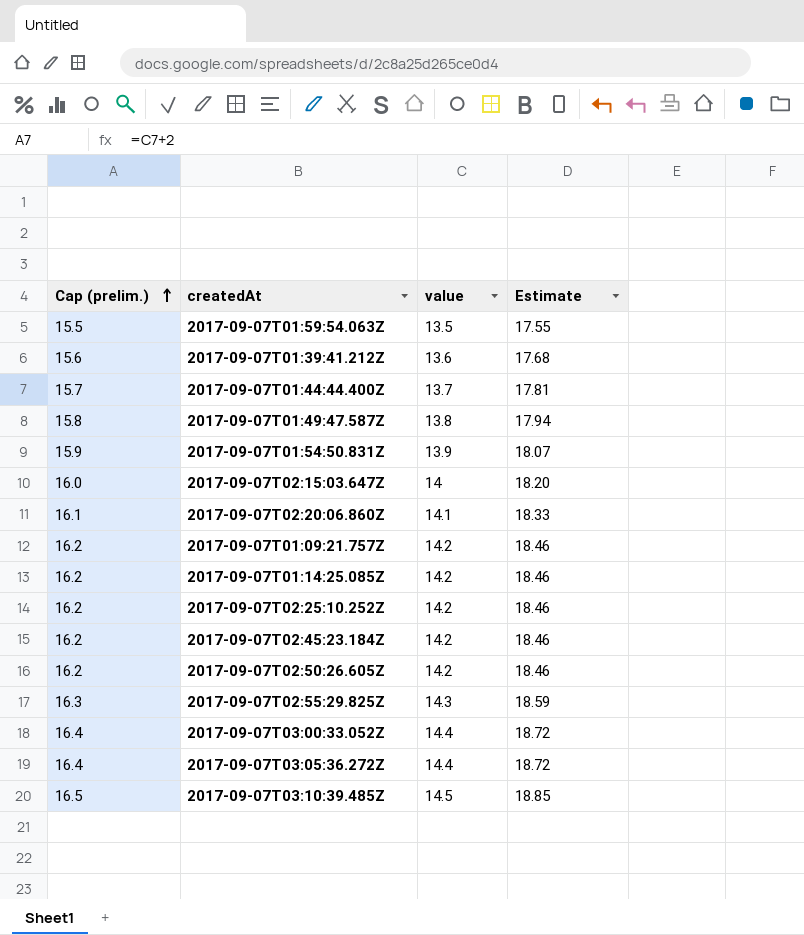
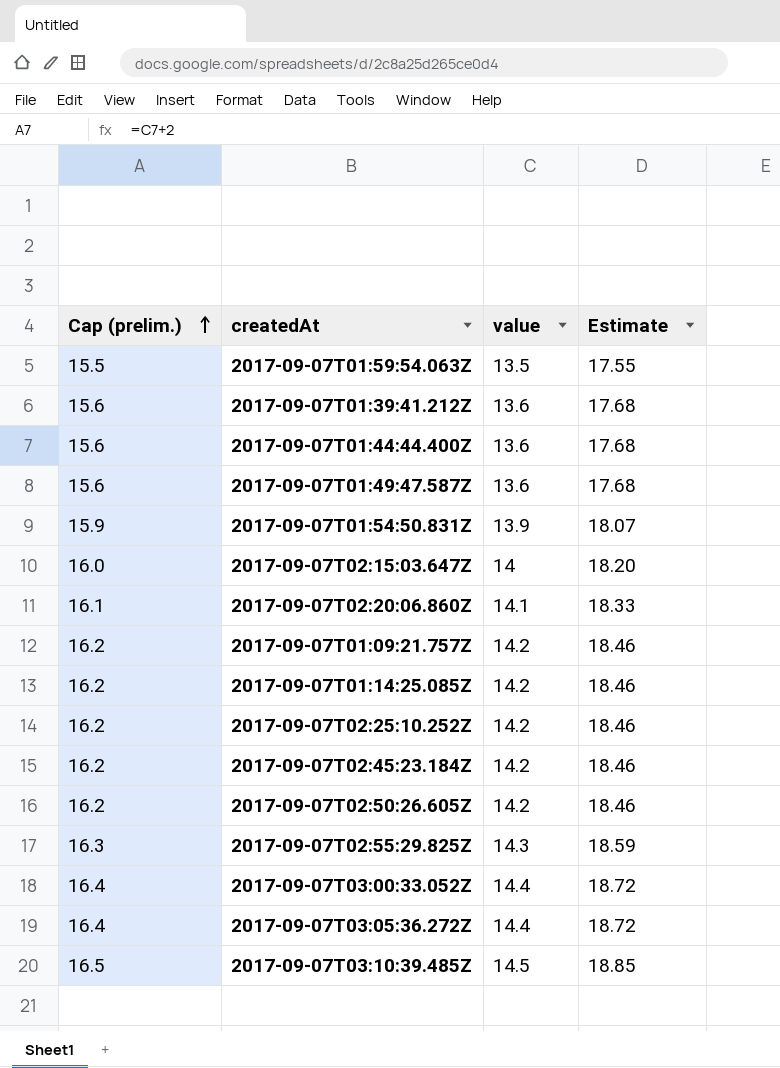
2017-09-07T01:44:44.400Z | Cap (prelim.): 15.7 -> 15.6
2017-09-07T01:44:44.400Z | value: 13.7 -> 13.6
2017-09-07T01:44:44.400Z | Estimate: 17.81 -> 17.68
2017-09-07T01:49:47.587Z | Cap (prelim.): 15.8 -> 15.6
2017-09-07T01:49:47.587Z | value: 13.8 -> 13.6
2017-09-07T01:49:47.587Z | Estimate: 17.94 -> 17.68

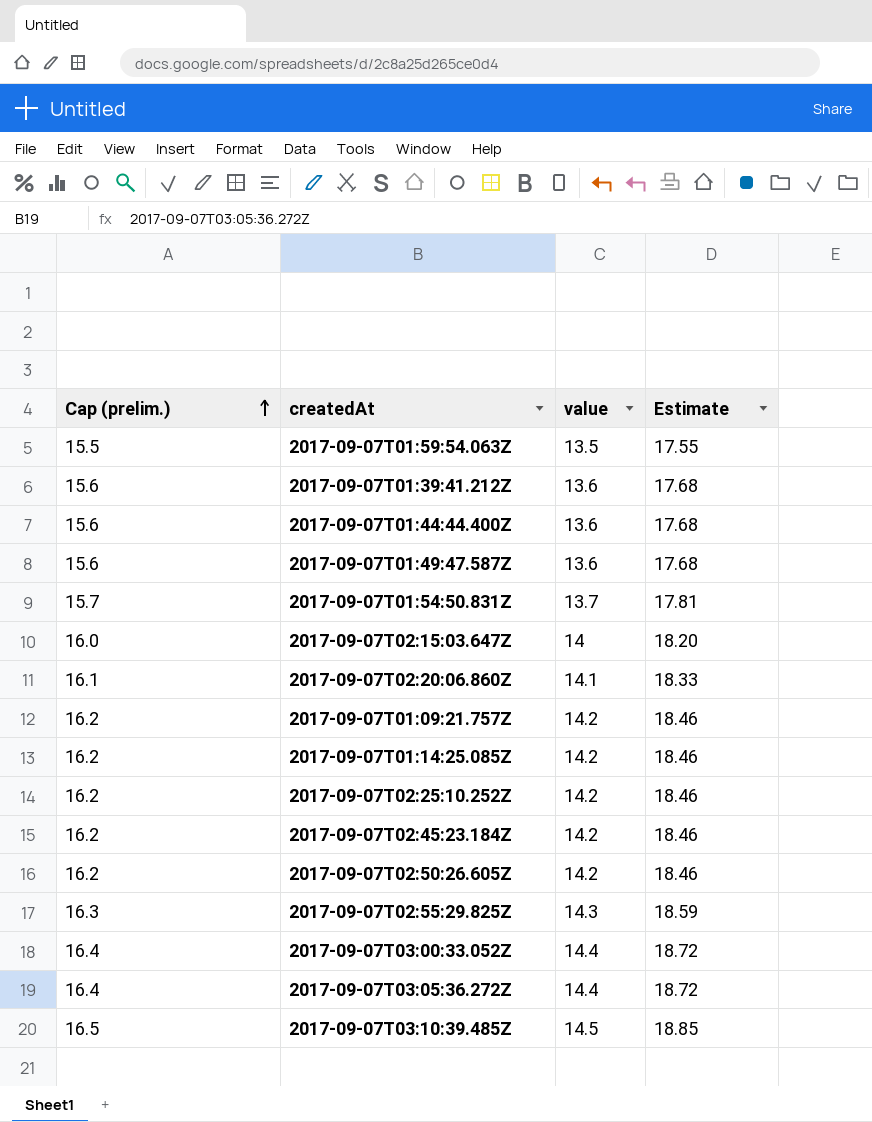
2017-09-07T01:54:50.831Z | Cap (prelim.): 15.9 -> 15.7
2017-09-07T01:54:50.831Z | value: 13.9 -> 13.7
2017-09-07T01:54:50.831Z | Estimate: 18.07 -> 17.81

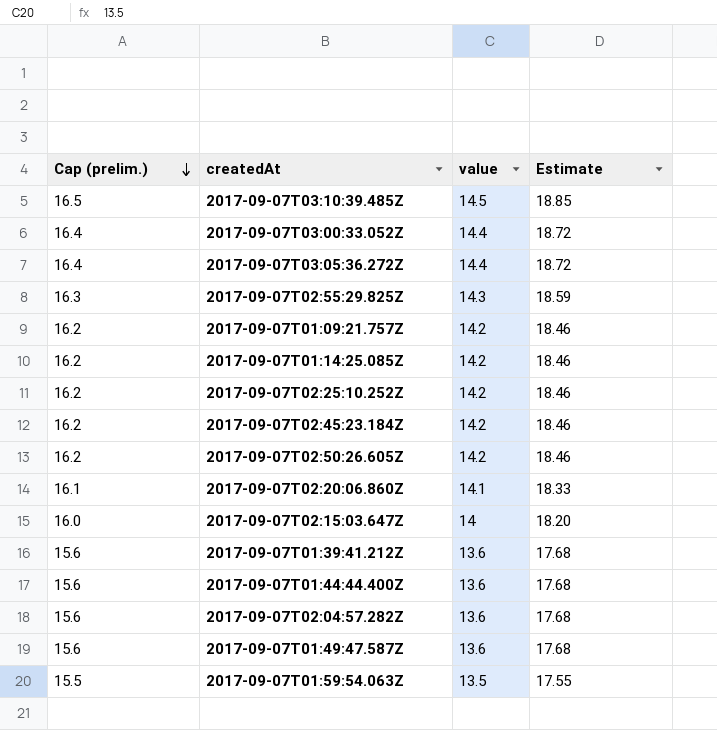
row order: Cap (prelim.) ascending -> Cap (prelim.) descending
row 2017-09-07T01:54:50.831Z: 15.7 | 13.7 | 17.81 -> none
row 2017-09-07T02:04:57.282Z: none -> 15.6 | 13.6 | 17.68

